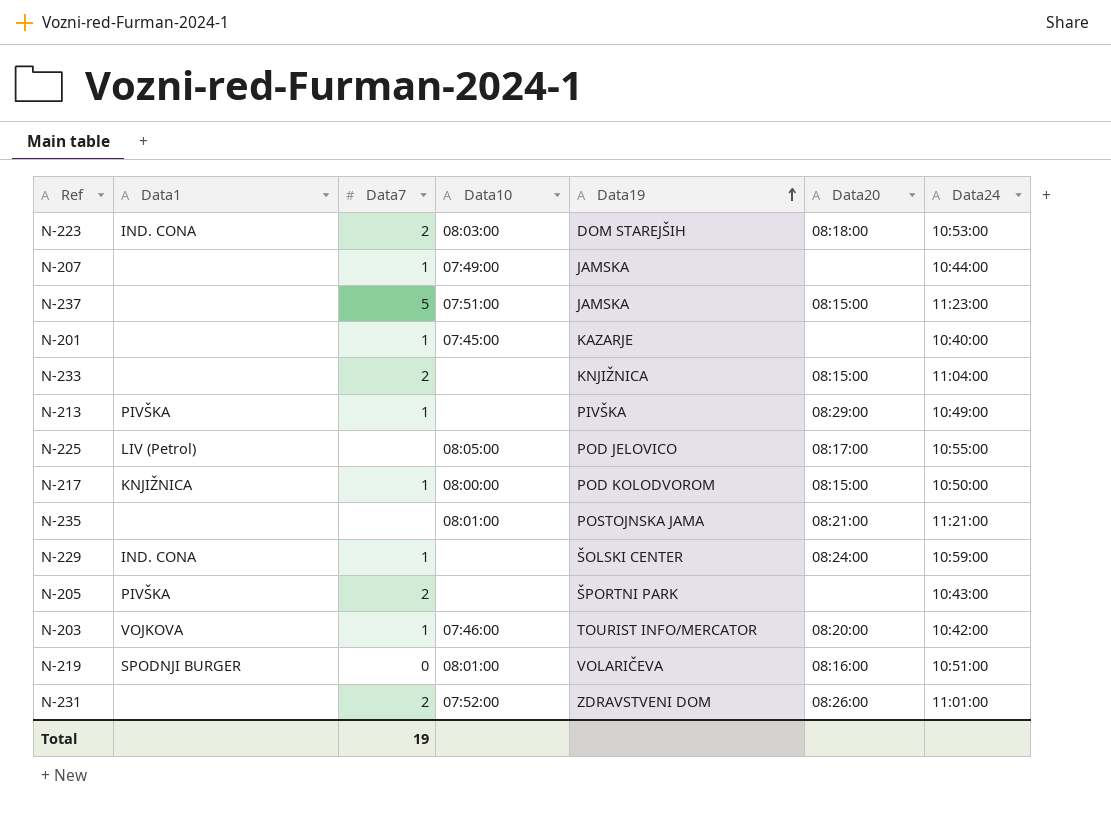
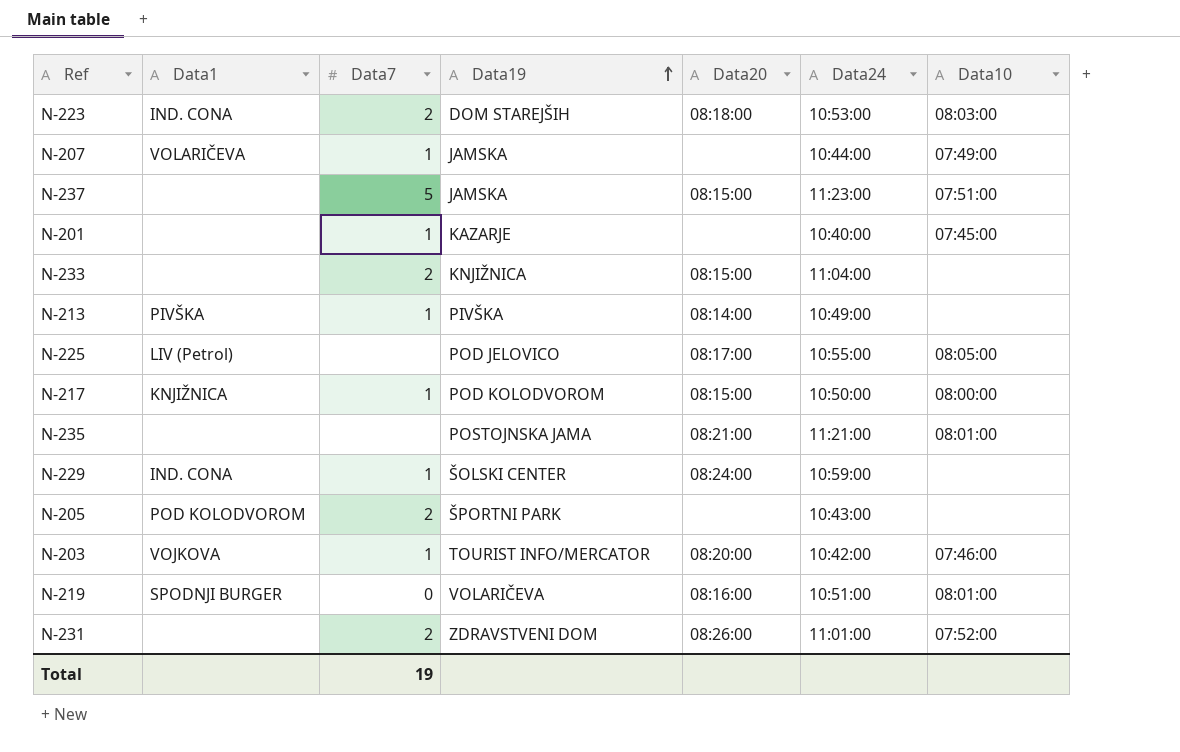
column Data10 | position: 4 -> 7
N-207 | Data1: none -> VOLARIČEVA
N-213 | Data20: 08:29:00 -> 08:14:00
N-205 | Data1: PIVŠKA -> POD KOLODVOROM

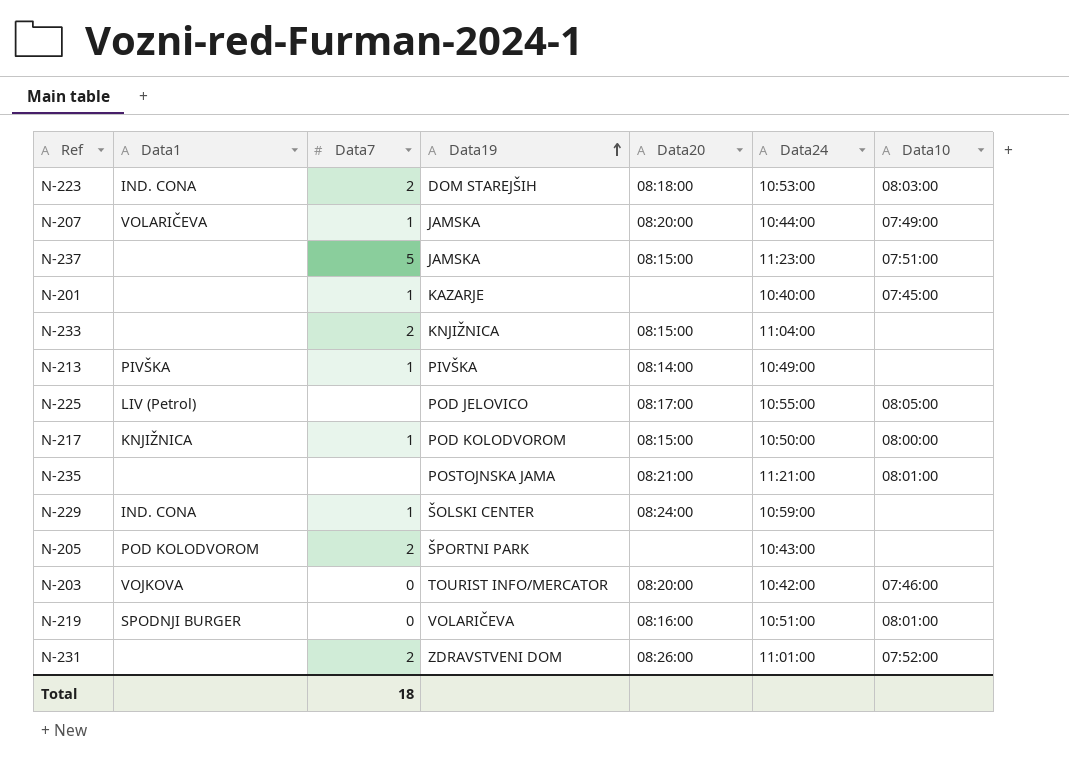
N-207 | Data20: none -> 08:20:00
N-203 | Data7: 1 -> 0
Total | Data7: 19 -> 18

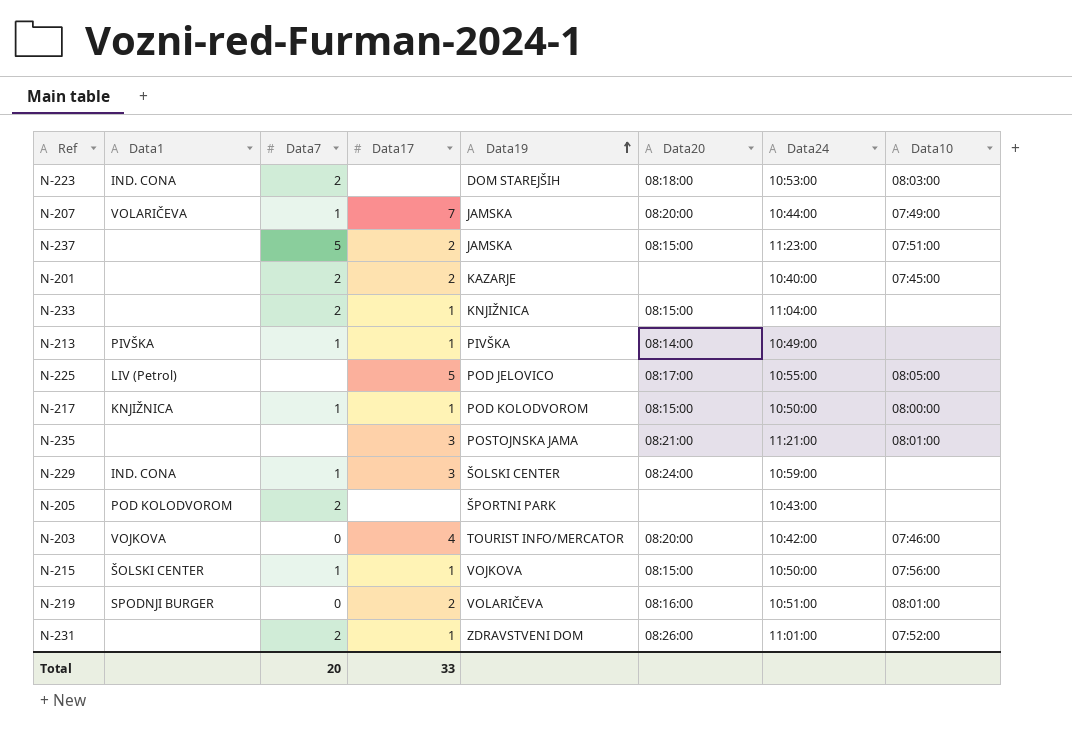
column Data17 | position: none -> 4
N-201 | Data7: 1 -> 2
row N-215: none -> ŠOLSKI CENTER | 1 | 1 | VOJKOVA | 08:15:00 | 10:50:00 | 07:56:00
Total | Data7: 18 -> 20

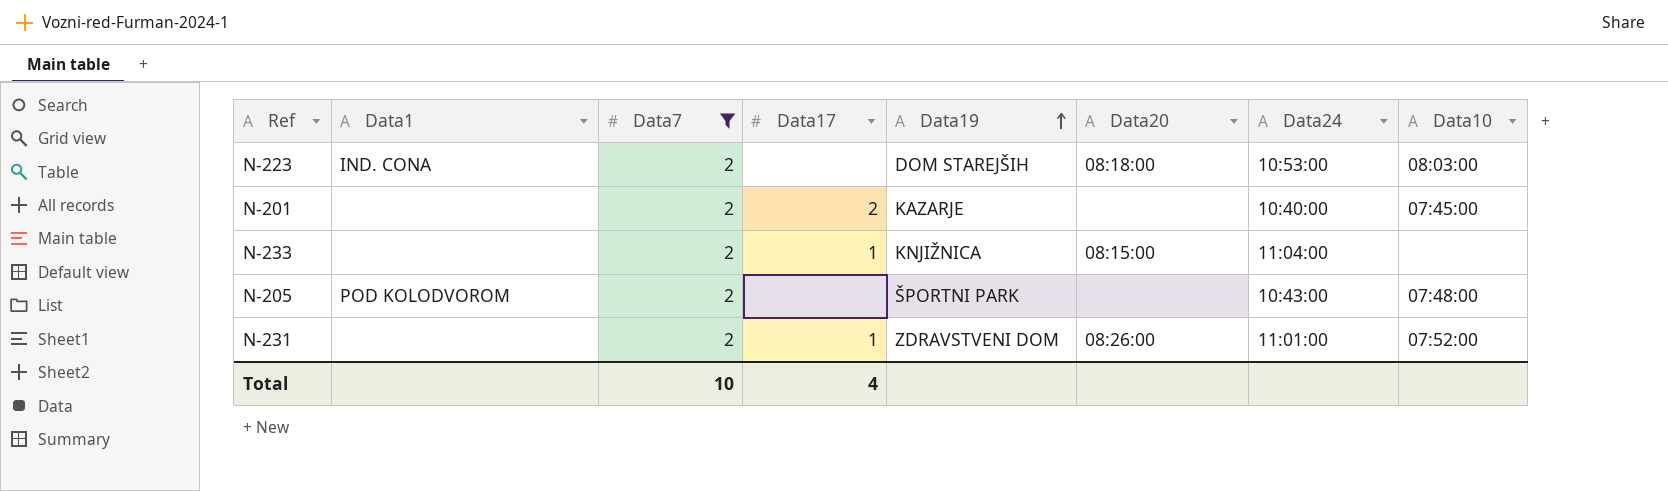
filter: none -> Data7 = 2
N-205 | Data10: none -> 07:48:00
Total | Data7: 20 -> 10
Total | Data17: 33 -> 4

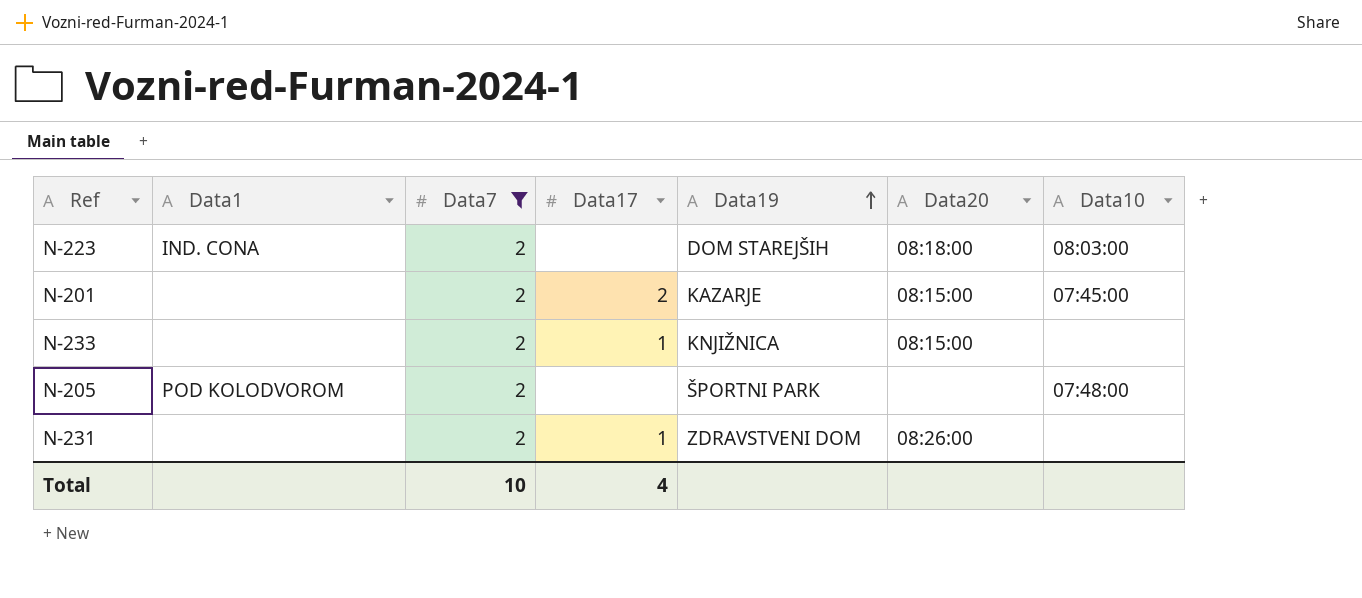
column Data24 | position: 7 -> none
N-201 | Data20: none -> 08:15:00
N-231 | Data10: 07:52:00 -> none

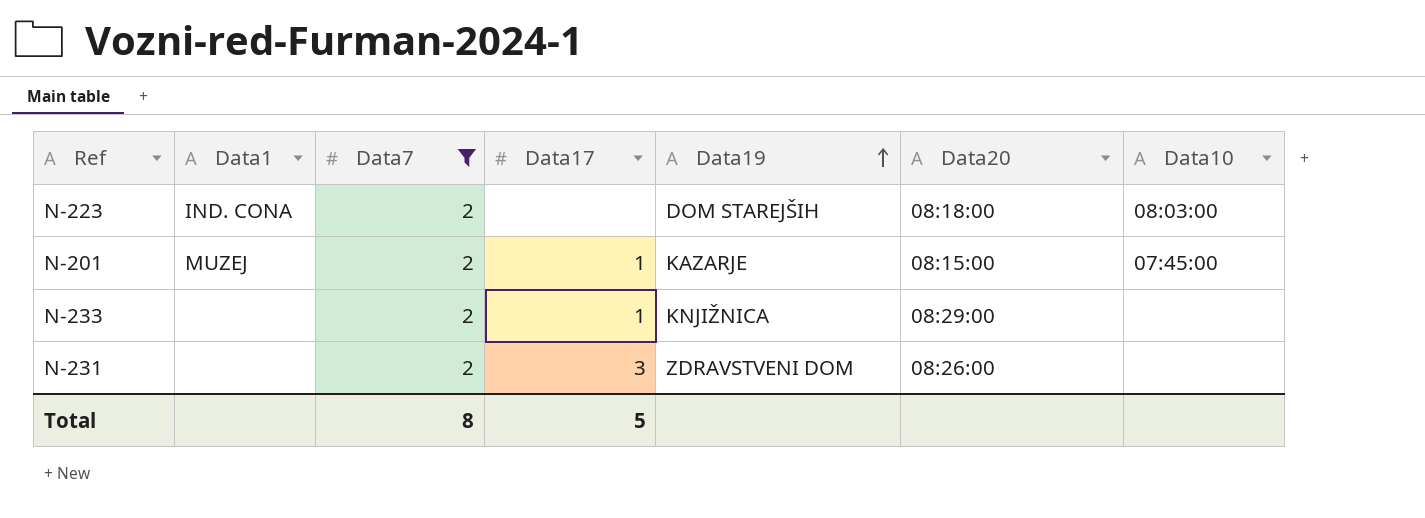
row N-205: POD KOLODVOROM | 2 | none | ŠPORTNI PARK | none | 07:48:00 -> none
N-201 | Data1: none -> MUZEJ
N-201 | Data17: 2 -> 1
N-233 | Data20: 08:15:00 -> 08:29:00
N-231 | Data17: 1 -> 3
Total | Data7: 10 -> 8
Total | Data17: 4 -> 5

